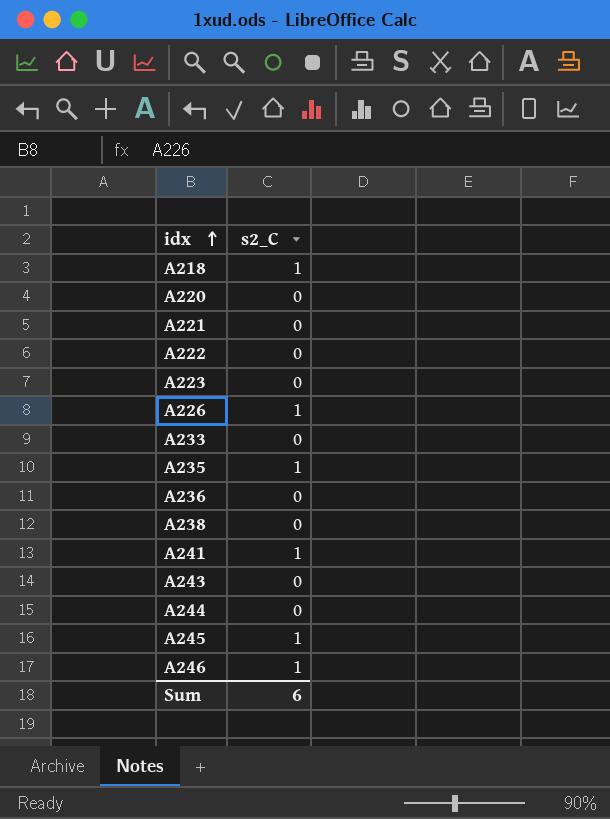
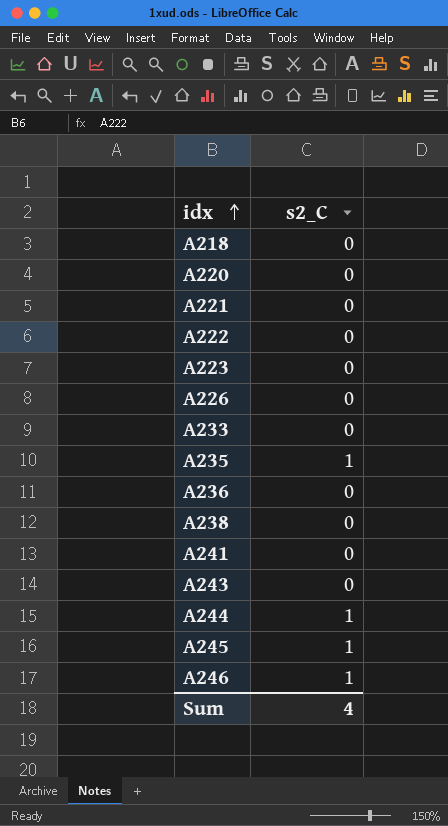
A218 | s2_C: 1 -> 0
A226 | s2_C: 1 -> 0
A241 | s2_C: 1 -> 0
A244 | s2_C: 0 -> 1
Sum | s2_C: 6 -> 4

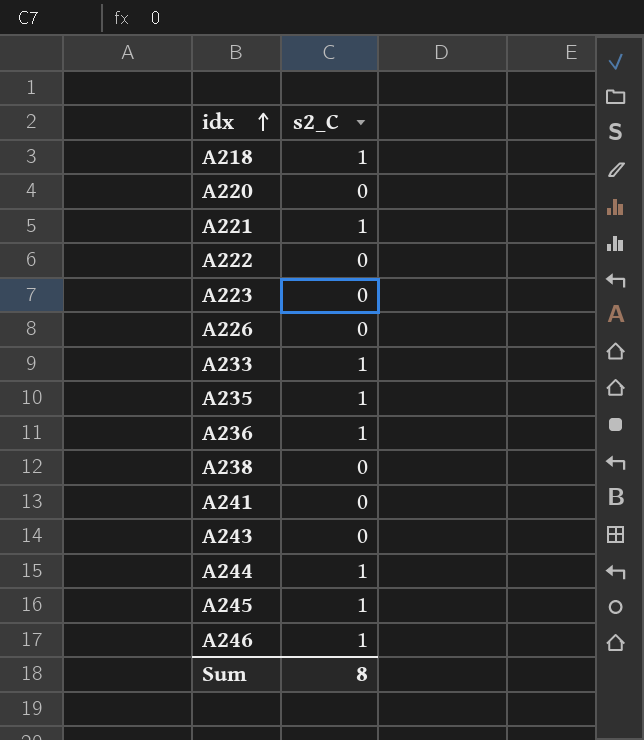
A218 | s2_C: 0 -> 1
A221 | s2_C: 0 -> 1
A233 | s2_C: 0 -> 1
A236 | s2_C: 0 -> 1
Sum | s2_C: 4 -> 8

